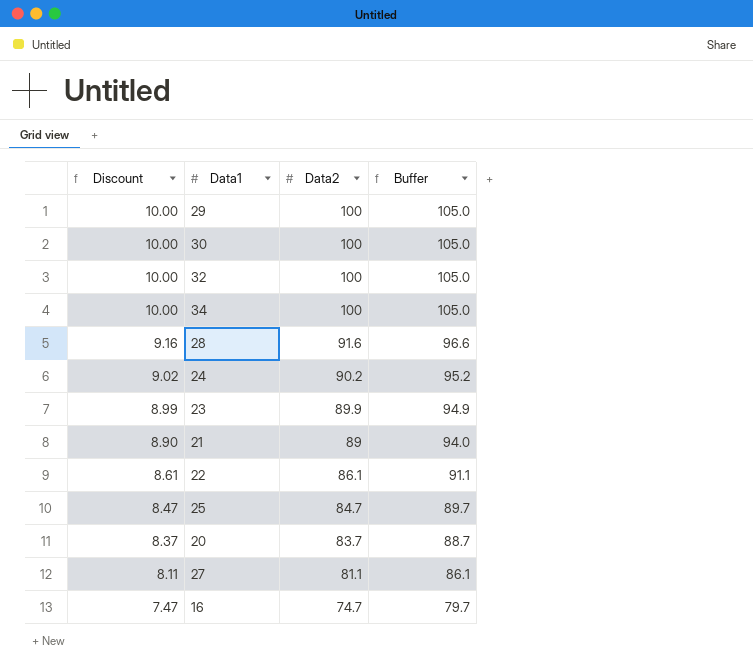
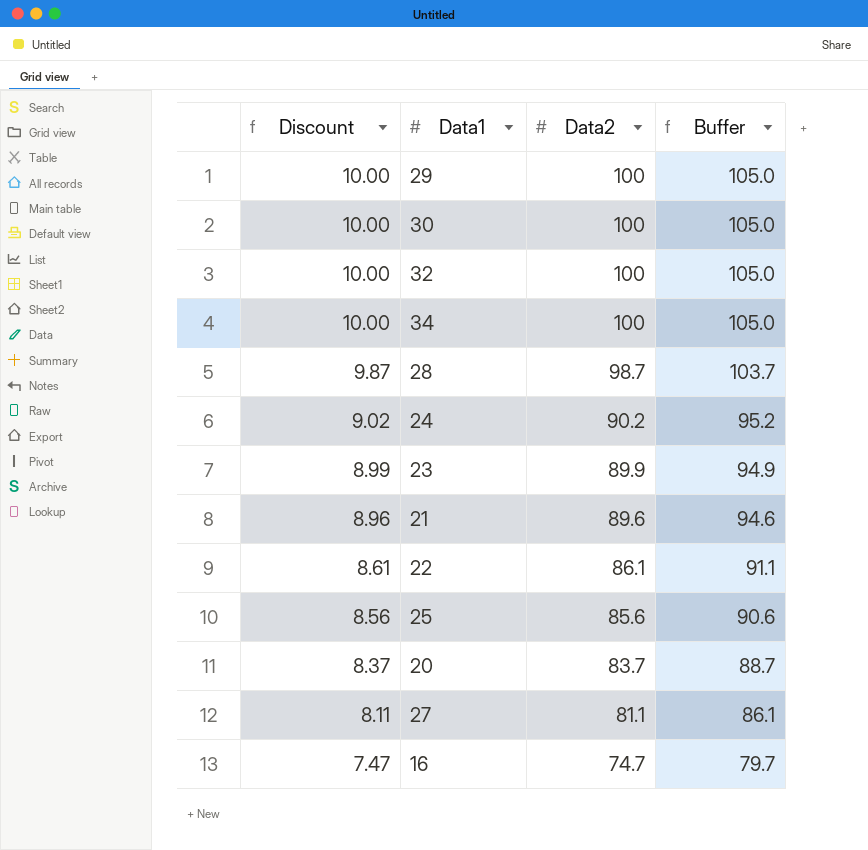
28 | Discount: 9.16 -> 9.87
28 | Data2: 91.6 -> 98.7
28 | Buffer: 96.6 -> 103.7
21 | Discount: 8.90 -> 8.96
21 | Data2: 89 -> 89.6
21 | Buffer: 94.0 -> 94.6
25 | Discount: 8.47 -> 8.56
25 | Data2: 84.7 -> 85.6
25 | Buffer: 89.7 -> 90.6

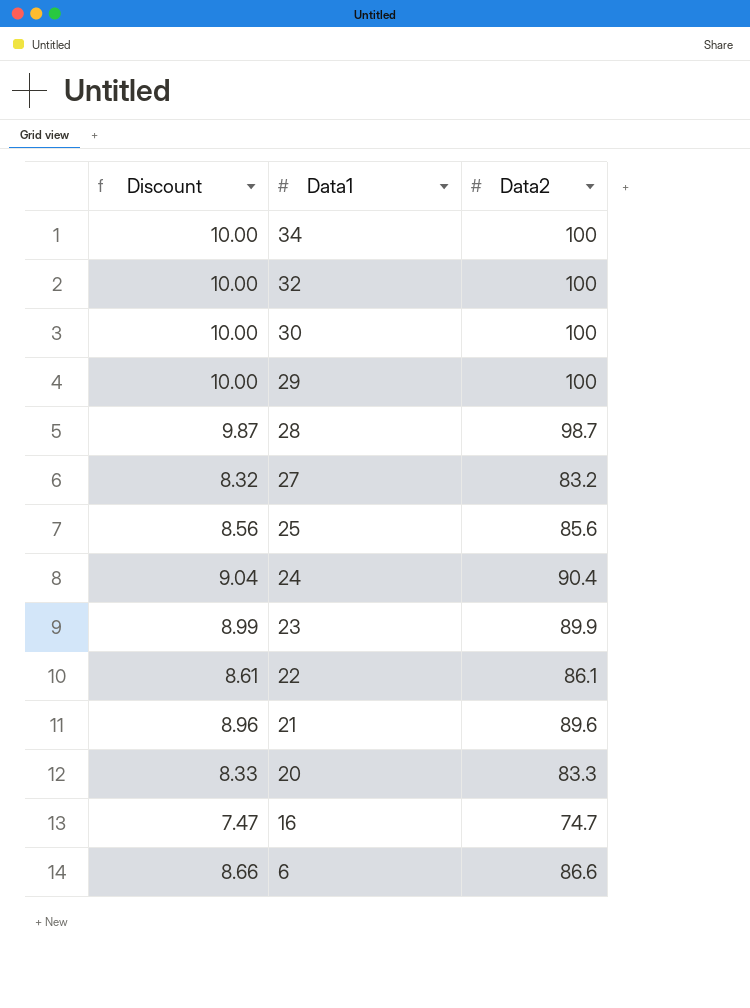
row order: Discount descending -> Data1 descending
column Buffer | formula: [Data2] + 5 -> none
27 | Discount: 8.11 -> 8.32
27 | Data2: 81.1 -> 83.2
24 | Discount: 9.02 -> 9.04
24 | Data2: 90.2 -> 90.4
20 | Discount: 8.37 -> 8.33
20 | Data2: 83.7 -> 83.3
row 6: none -> 8.66 | 86.6

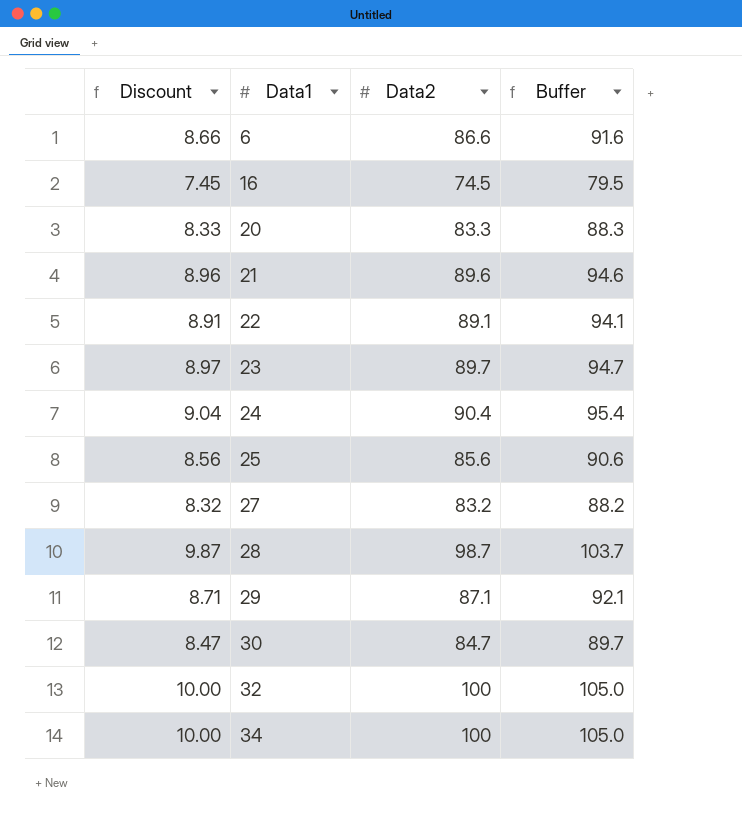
row order: Data1 descending -> Data1 ascending
column Buffer | formula: none -> [Data2] + 5
16 | Discount: 7.47 -> 7.45
16 | Data2: 74.7 -> 74.5
22 | Discount: 8.61 -> 8.91
22 | Data2: 86.1 -> 89.1
23 | Discount: 8.99 -> 8.97
23 | Data2: 89.9 -> 89.7
29 | Discount: 10.00 -> 8.71
29 | Data2: 100 -> 87.1
30 | Discount: 10.00 -> 8.47
30 | Data2: 100 -> 84.7

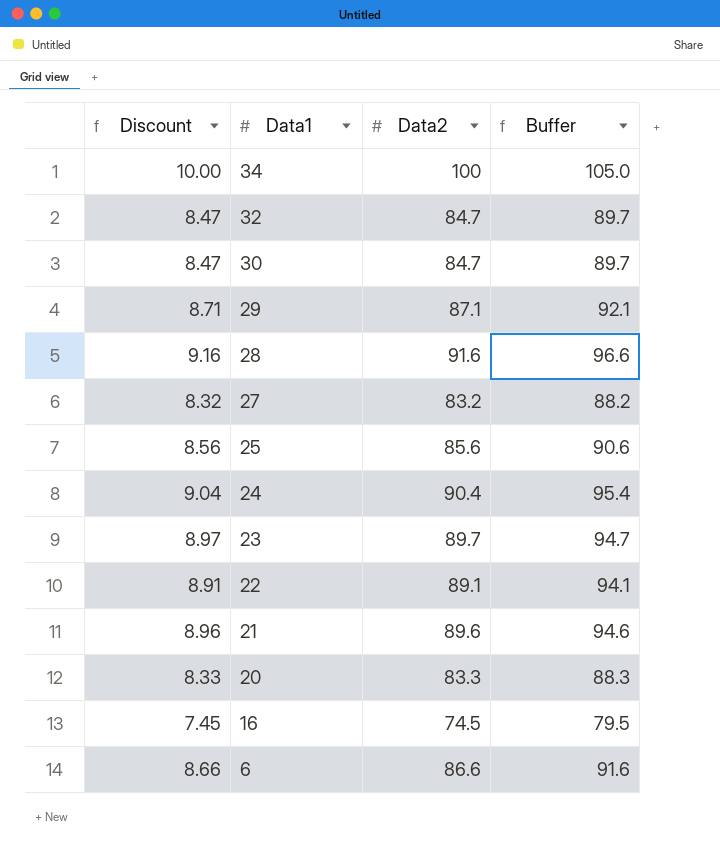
row order: Data1 ascending -> Data1 descending
32 | Discount: 10.00 -> 8.47
32 | Data2: 100 -> 84.7
32 | Buffer: 105.0 -> 89.7
28 | Discount: 9.87 -> 9.16
28 | Data2: 98.7 -> 91.6
28 | Buffer: 103.7 -> 96.6

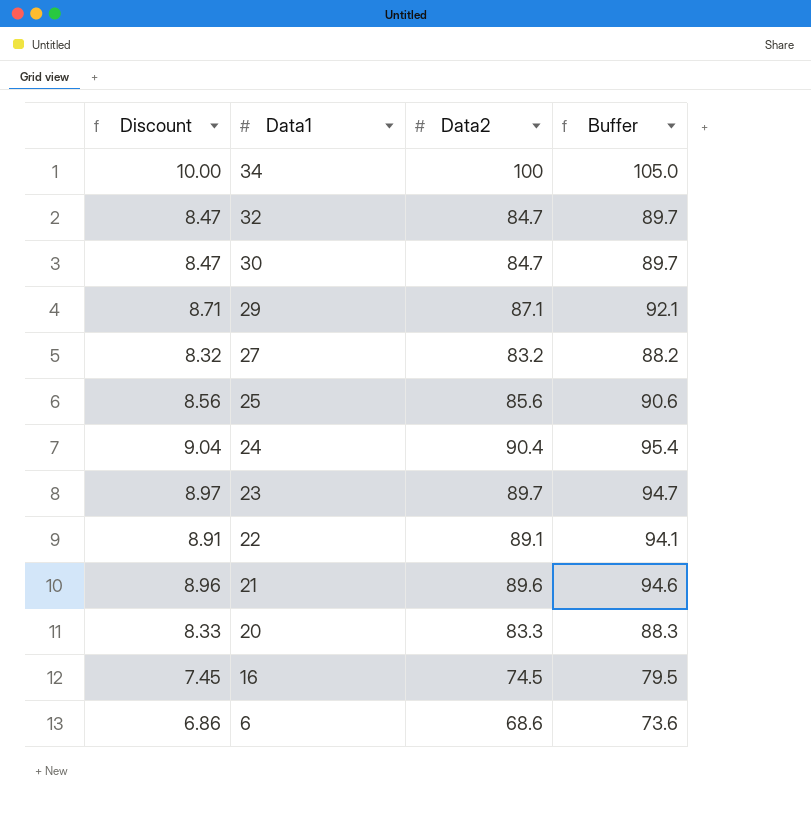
row 28: 9.16 | 91.6 | 96.6 -> none
6 | Discount: 8.66 -> 6.86
6 | Data2: 86.6 -> 68.6
6 | Buffer: 91.6 -> 73.6

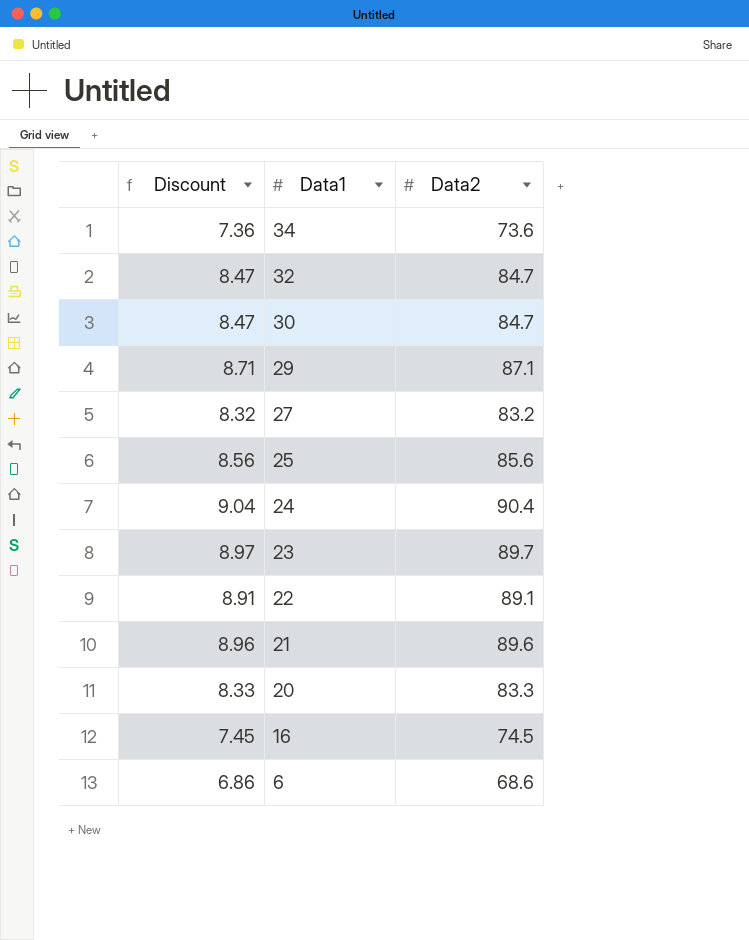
column Buffer | formula: [Data2] + 5 -> none
34 | Discount: 10.00 -> 7.36
34 | Data2: 100 -> 73.6

